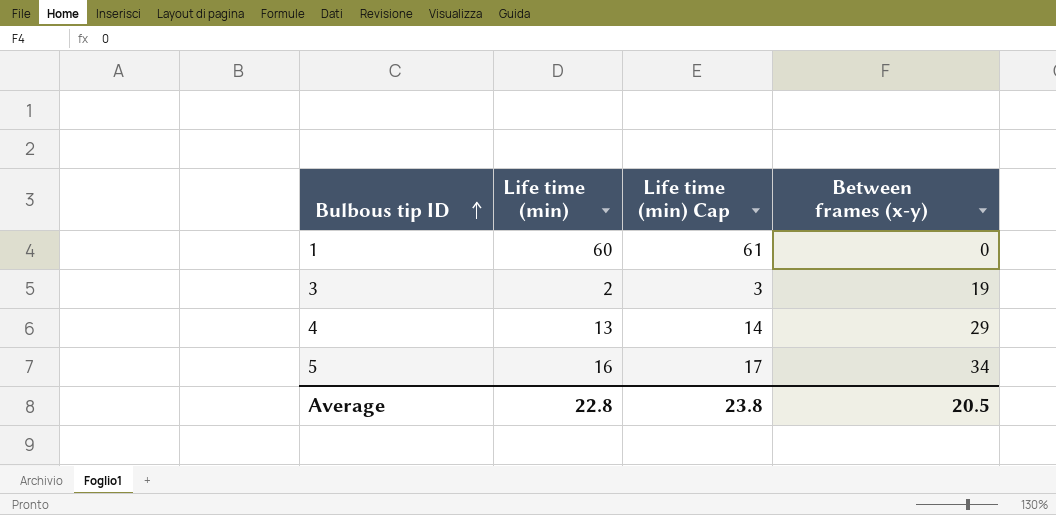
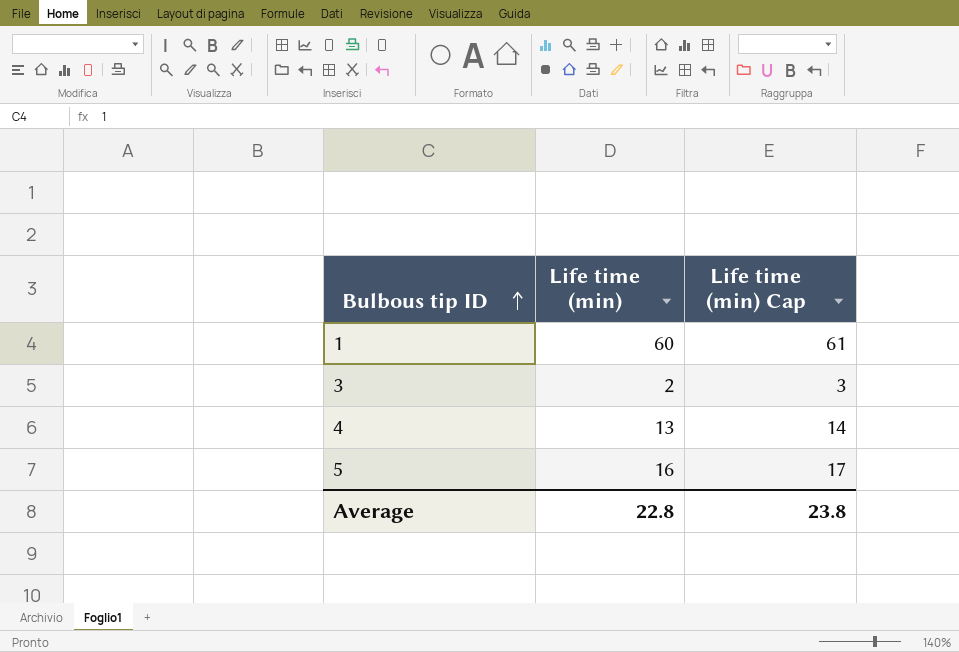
column Between frames (x-y) | position: 4 -> none

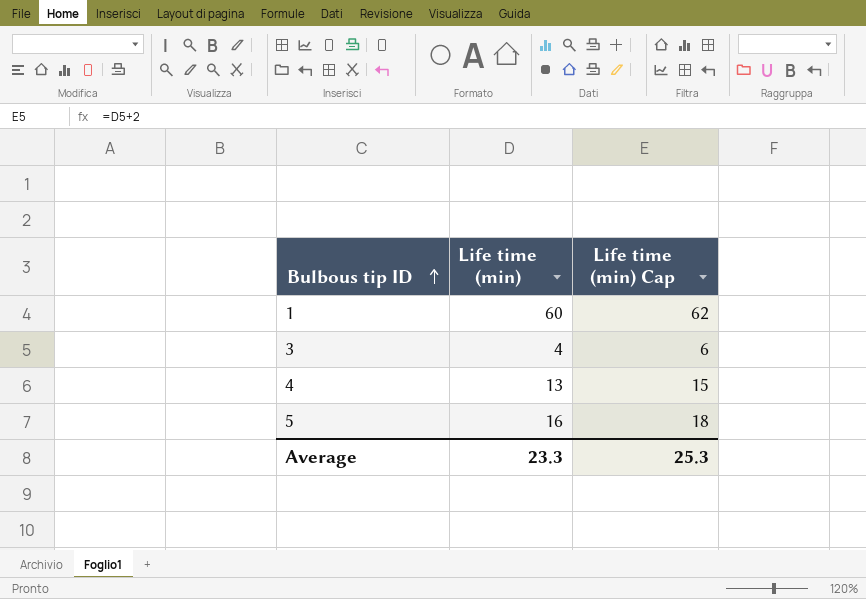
column Life time (min) Cap | formula: [Life time (min)] + 1 -> [Life time (min)] + 2
3 | Life time (min): 2 -> 4
Average | Life time (min): 22.8 -> 23.3
Average | Life time (min) Cap: 23.8 -> 25.3

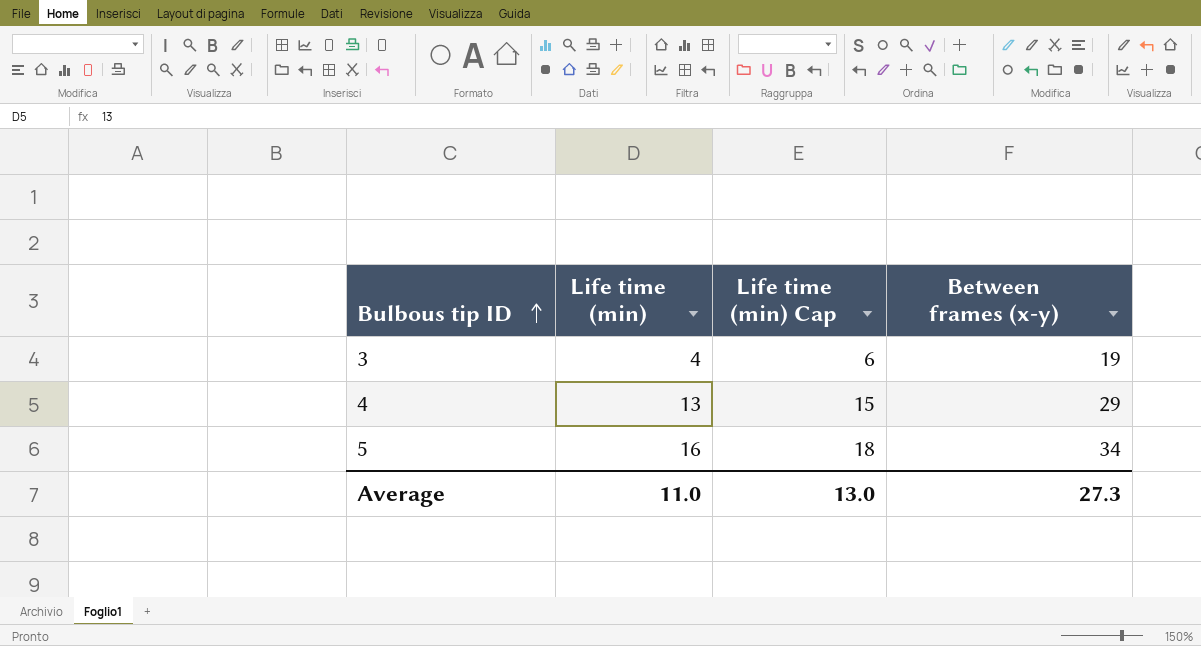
column Between frames (x-y) | position: none -> 4
row 1: 60 | 62 -> none
Average | Life time (min): 23.3 -> 11.0
Average | Life time (min) Cap: 25.3 -> 13.0

